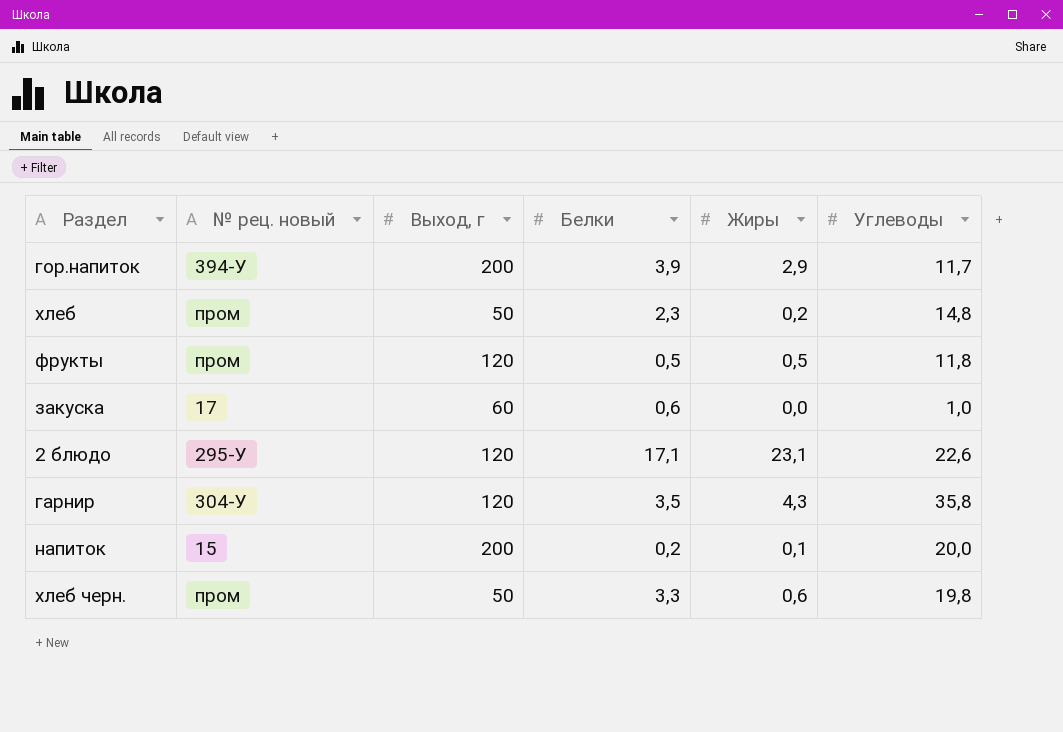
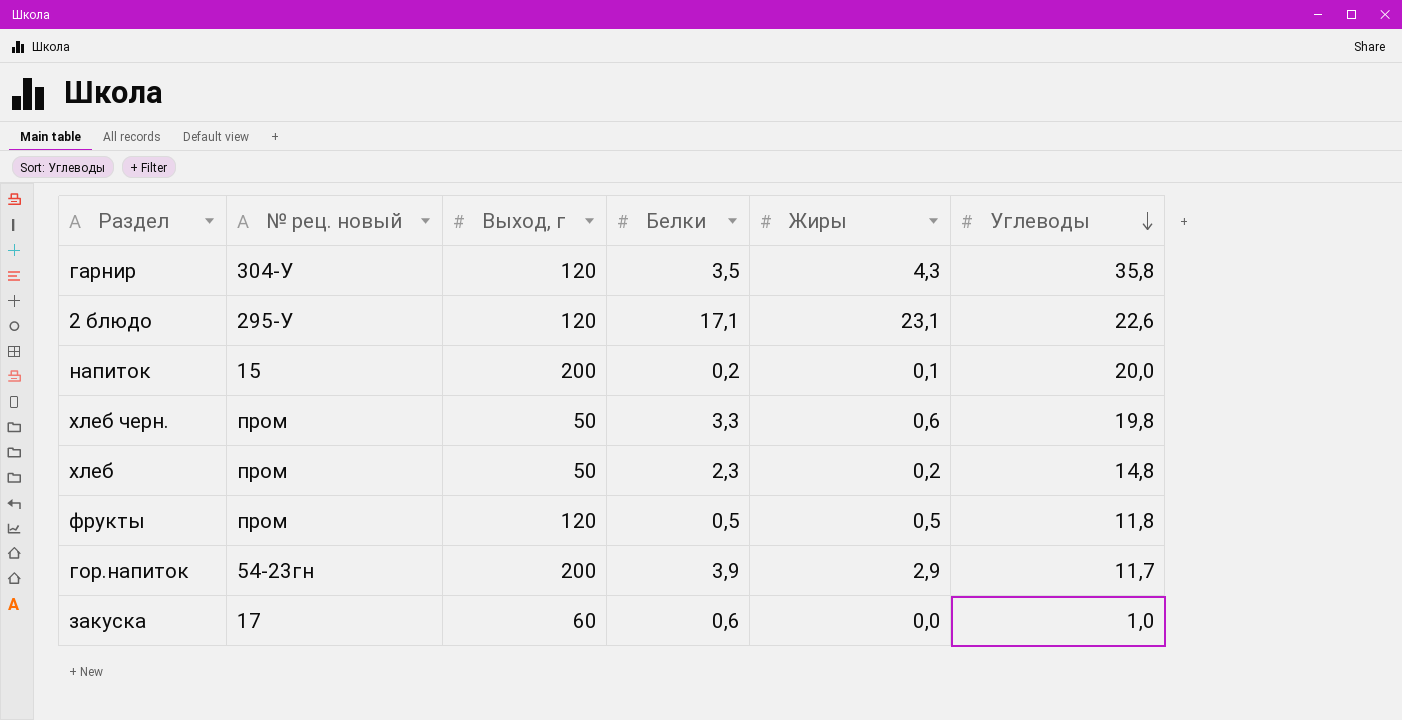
row order: none -> Углеводы descending
гор.напиток | № рец. новый: 394-У -> 54-23гн

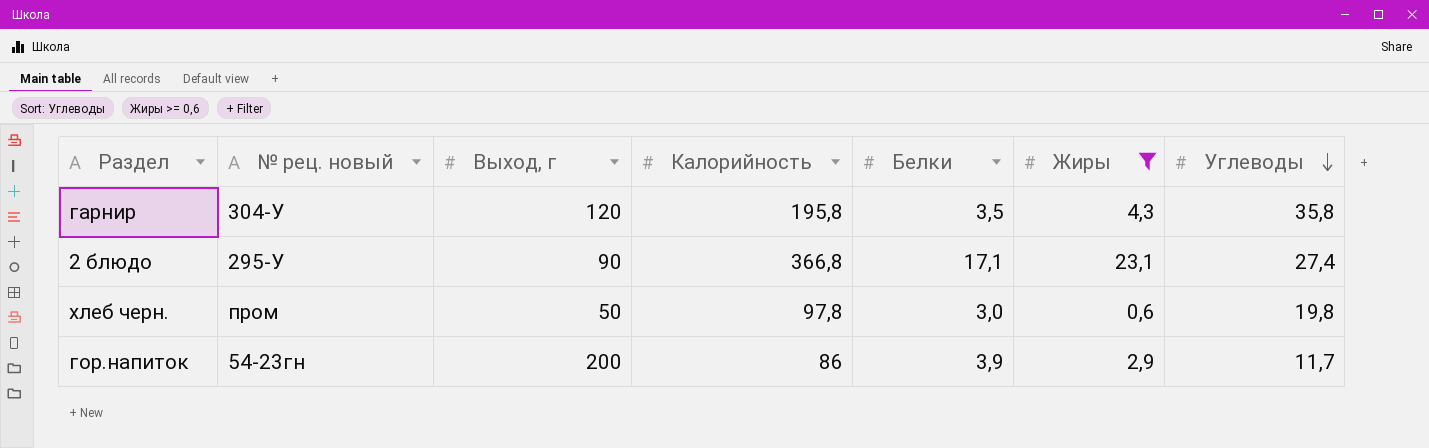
filter: none -> Жиры >= 0,6
column Калорийность | position: none -> 4
2 блюдо | Выход, г: 120 -> 90
2 блюдо | Углеводы: 22,6 -> 27,4
хлеб черн. | Белки: 3,3 -> 3,0

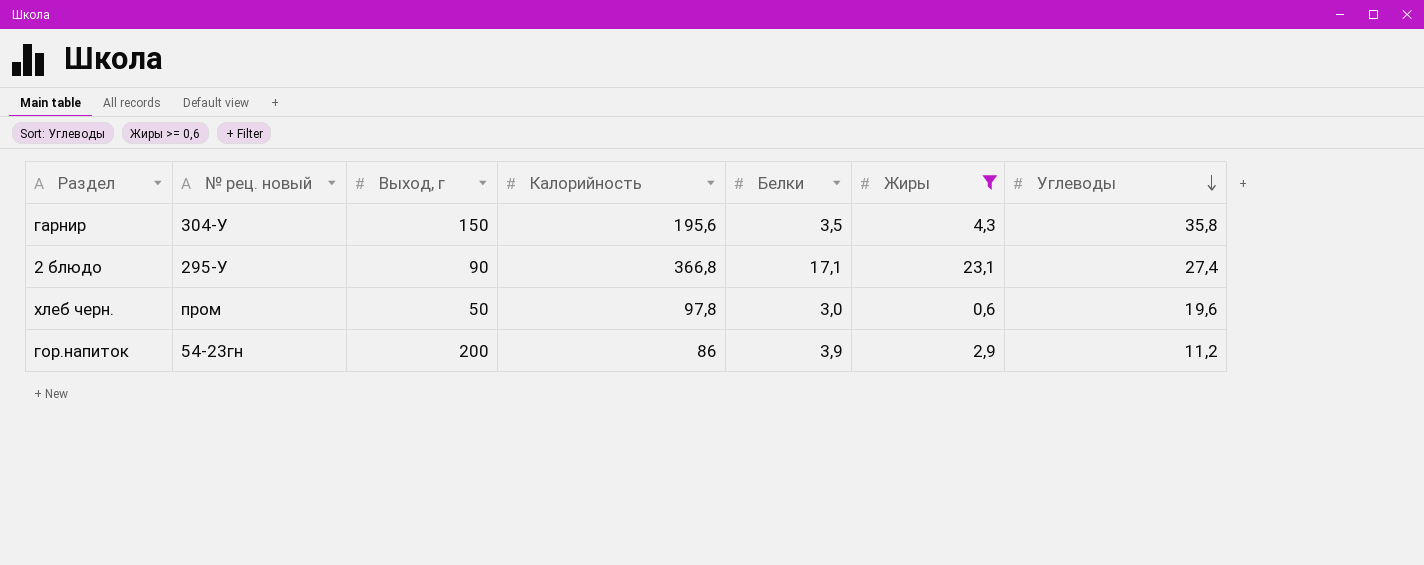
гарнир | Выход, г: 120 -> 150
гарнир | Калорийность: 195,8 -> 195,6
хлеб черн. | Углеводы: 19,8 -> 19,6
гор.напиток | Углеводы: 11,7 -> 11,2

